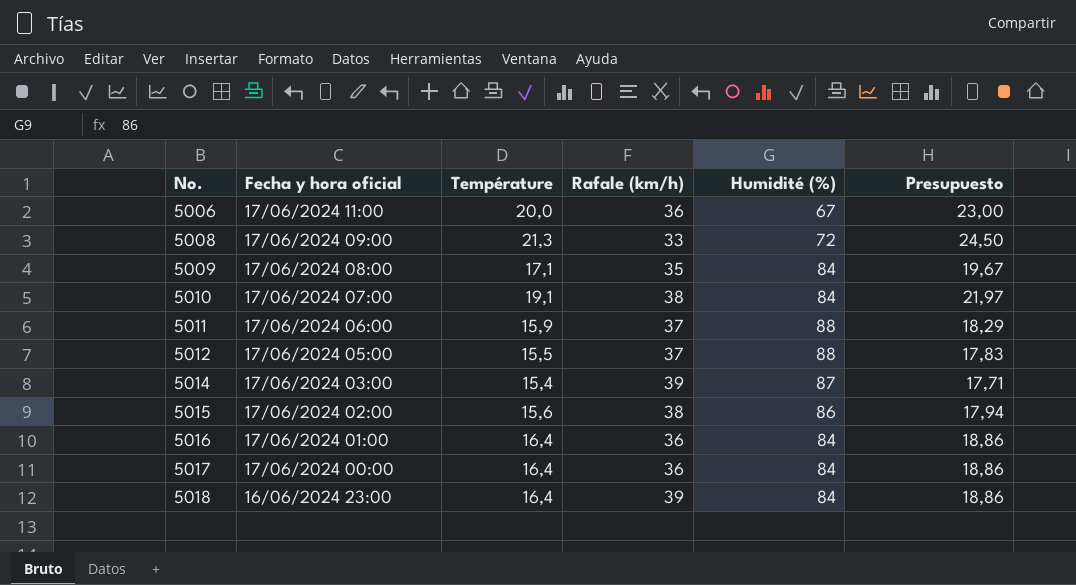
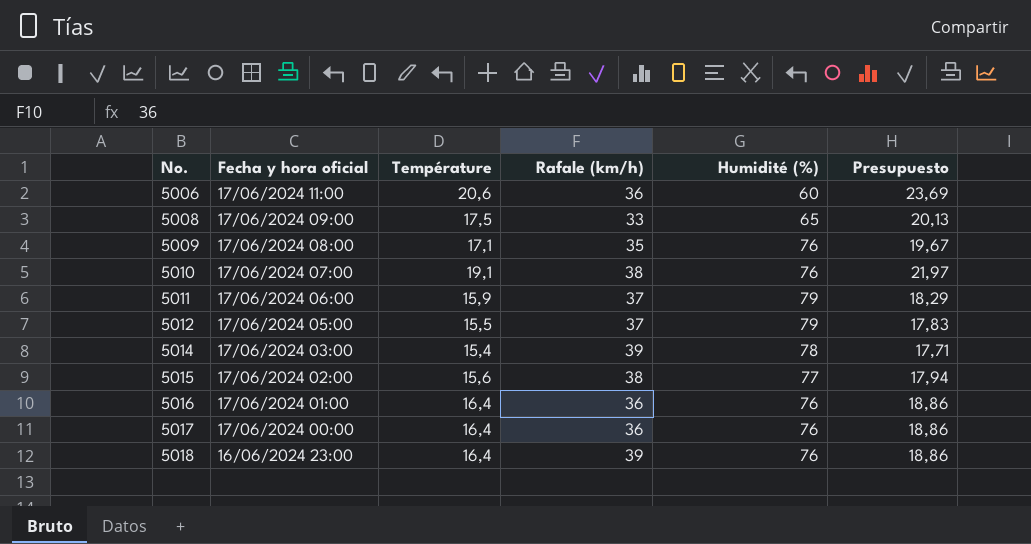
5006 | Température: 20,0 -> 20,6
5006 | Humidité (%): 67 -> 60
5006 | Presupuesto: 23,00 -> 23,69
5008 | Température: 21,3 -> 17,5
5008 | Humidité (%): 72 -> 65
5008 | Presupuesto: 24,50 -> 20,13
5009 | Humidité (%): 84 -> 76
5010 | Humidité (%): 84 -> 76
5011 | Humidité (%): 88 -> 79
5012 | Humidité (%): 88 -> 79
5014 | Humidité (%): 87 -> 78
5015 | Humidité (%): 86 -> 77
5016 | Humidité (%): 84 -> 76
5017 | Humidité (%): 84 -> 76
5018 | Humidité (%): 84 -> 76

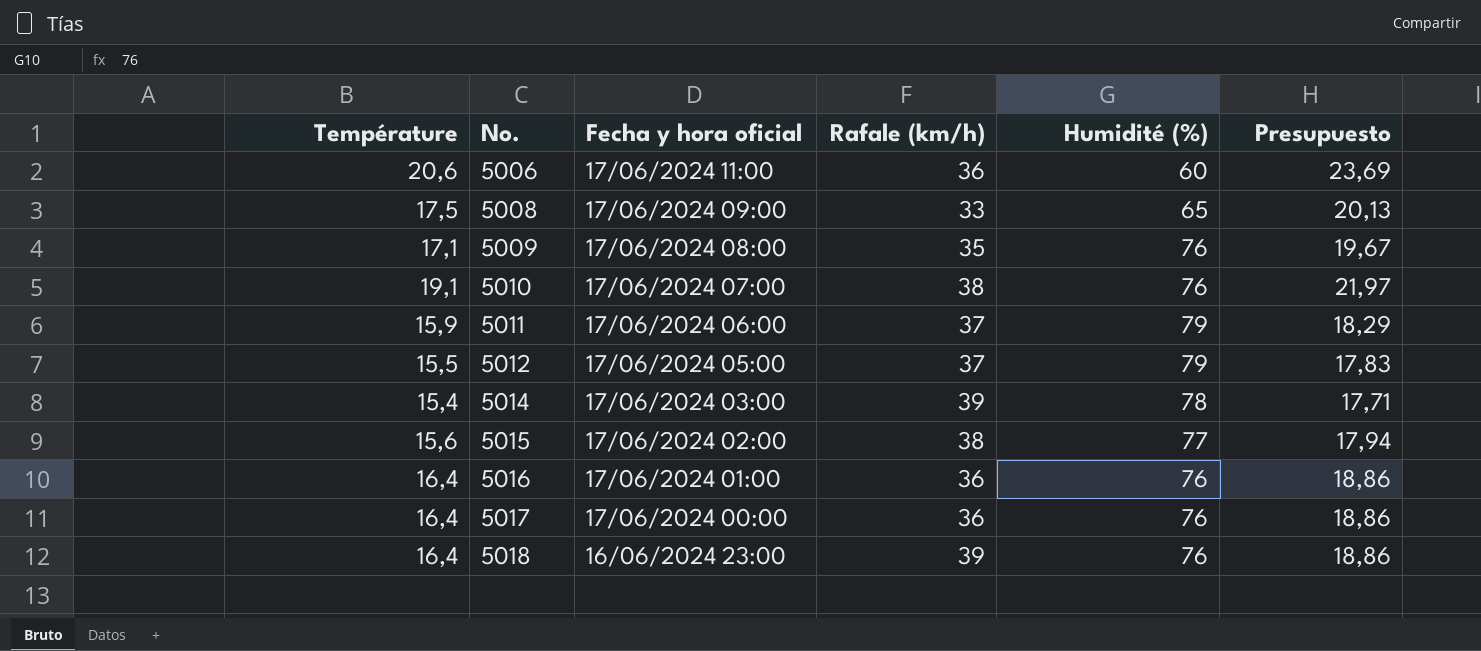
column Température | position: 3 -> 1

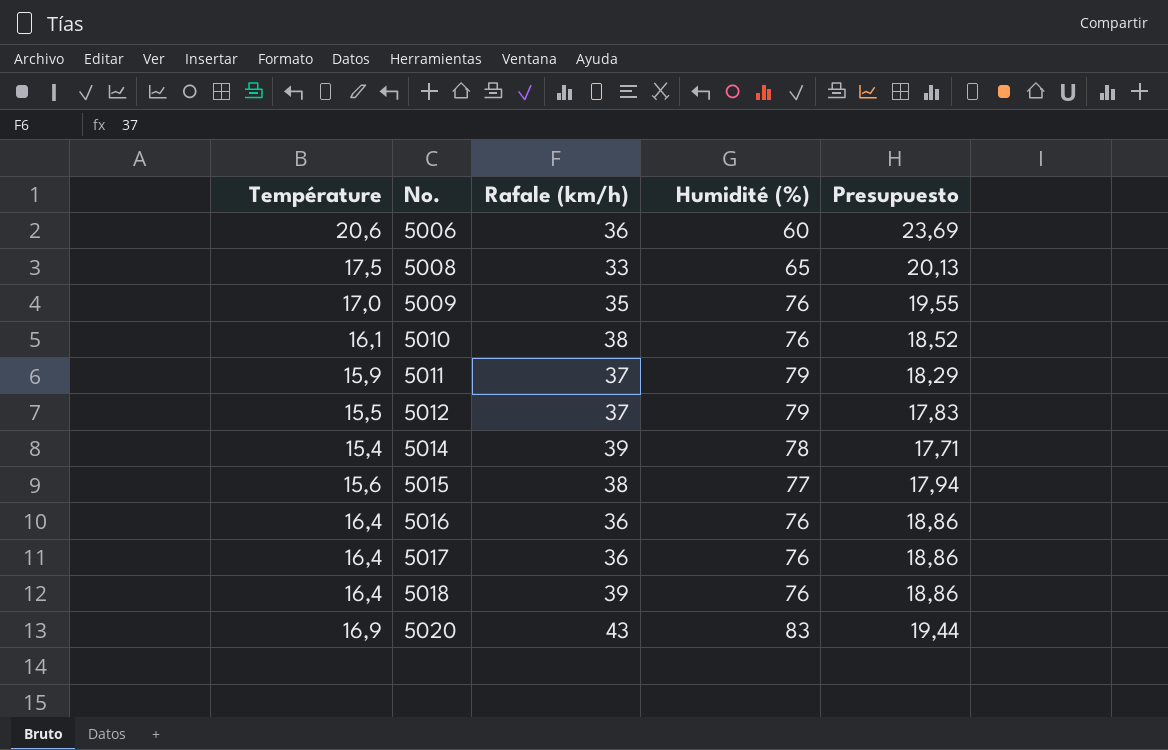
column Fecha y hora oficial | position: 3 -> none
5009 | Température: 17,1 -> 17,0
5009 | Presupuesto: 19,67 -> 19,55
5010 | Température: 19,1 -> 16,1
5010 | Presupuesto: 21,97 -> 18,52
row 5020: none -> 16,9 | 43 | 83 | 19,44

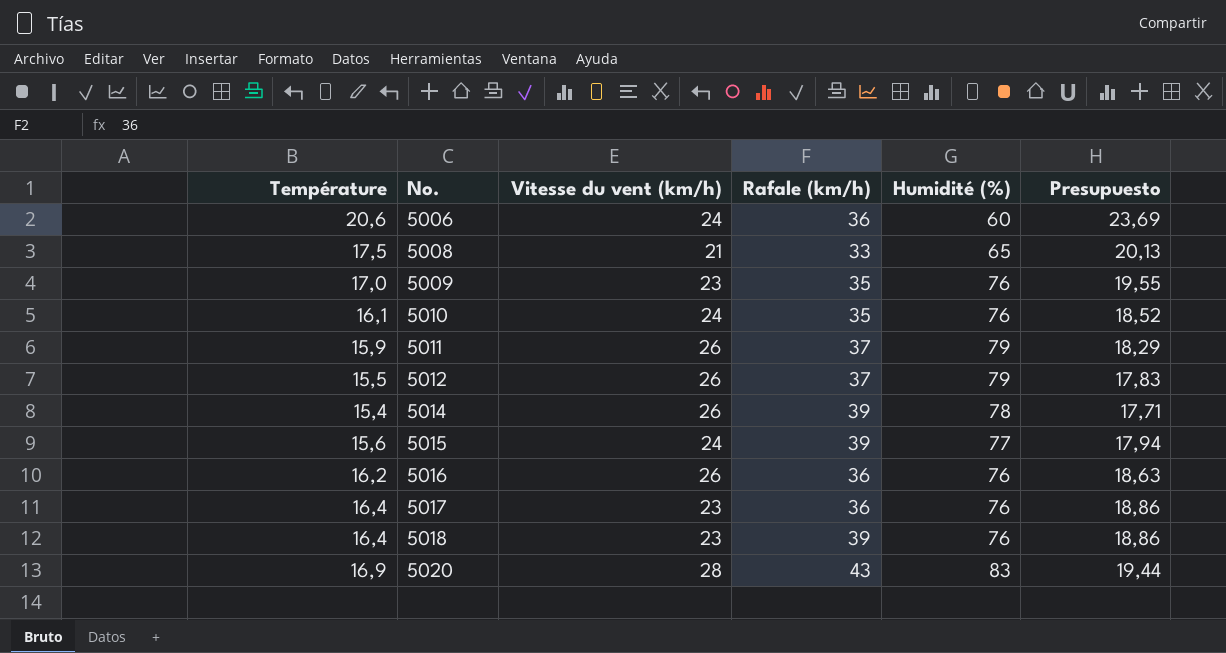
column Vitesse du vent (km/h) | position: none -> 3
5010 | Rafale (km/h): 38 -> 35
5015 | Rafale (km/h): 38 -> 39
5016 | Température: 16,4 -> 16,2
5016 | Presupuesto: 18,86 -> 18,63

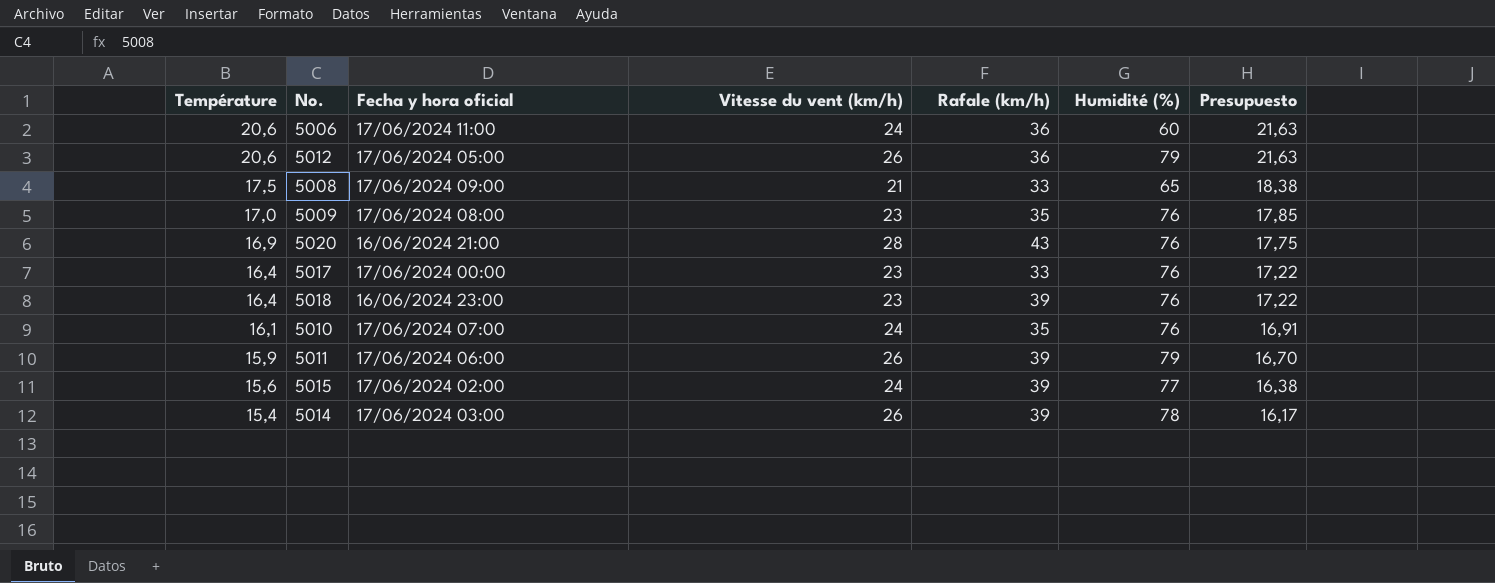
row order: No. ascending -> Température descending
column Fecha y hora oficial | position: none -> 3
column Presupuesto | formula: [Température] * 1,15 -> [Température] * 1,05
row 5016: 16,2 | 26 | 36 | 76 | 18,63 -> none
5012 | Température: 15,5 -> 20,6
5012 | Rafale (km/h): 37 -> 36
5020 | Humidité (%): 83 -> 76
5017 | Rafale (km/h): 36 -> 33
5011 | Rafale (km/h): 37 -> 39

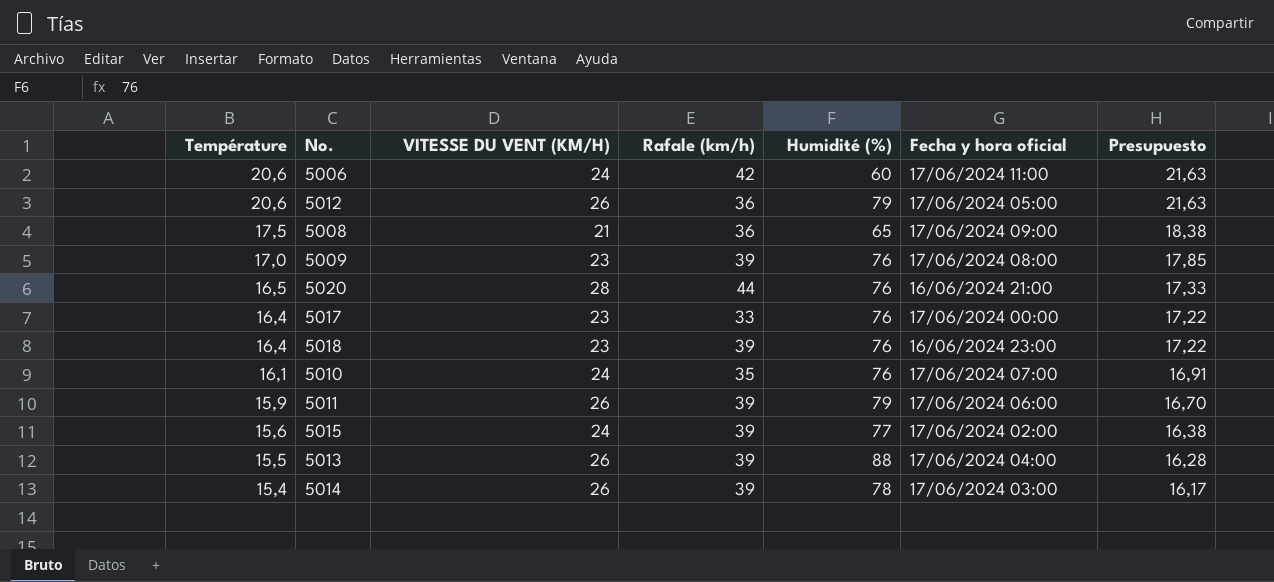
column name: Vitesse du vent (km/h) -> VITESSE DU VENT (KM/H)
column Fecha y hora oficial | position: 3 -> 6
5006 | Rafale (km/h): 36 -> 42
5008 | Rafale (km/h): 33 -> 36
5009 | Rafale (km/h): 35 -> 39
5020 | Température: 16,9 -> 16,5
5020 | Rafale (km/h): 43 -> 44
5020 | Presupuesto: 17,75 -> 17,33
row 5013: none -> 15,5 | 26 | 39 | 88 | 17/06/2024 04:00 | 16,28

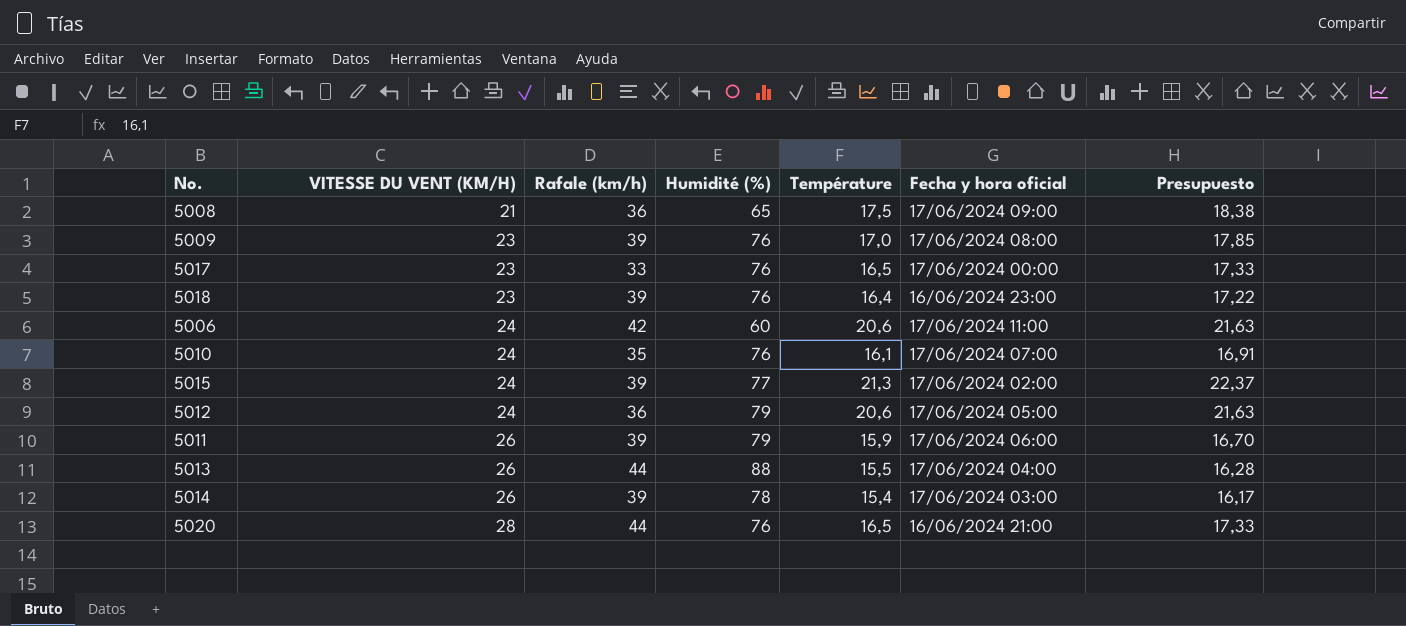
row order: Température descending -> VITESSE DU VENT (KM/H) ascending
column Température | position: 1 -> 5
5017 | Température: 16,4 -> 16,5
5017 | Presupuesto: 17,22 -> 17,33
5015 | Température: 15,6 -> 21,3
5015 | Presupuesto: 16,38 -> 22,37
5012 | VITESSE DU VENT (KM/H): 26 -> 24
5013 | Rafale (km/h): 39 -> 44

